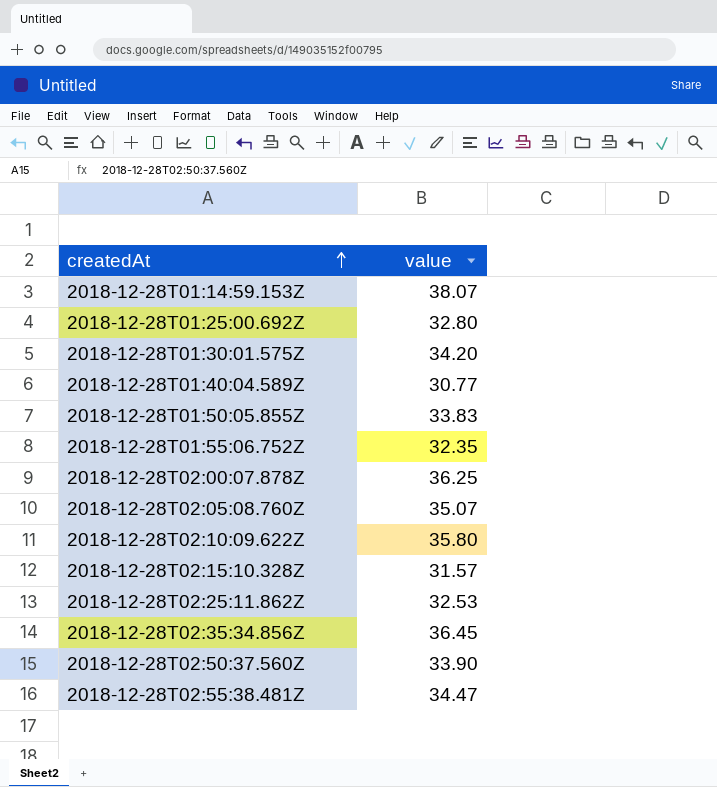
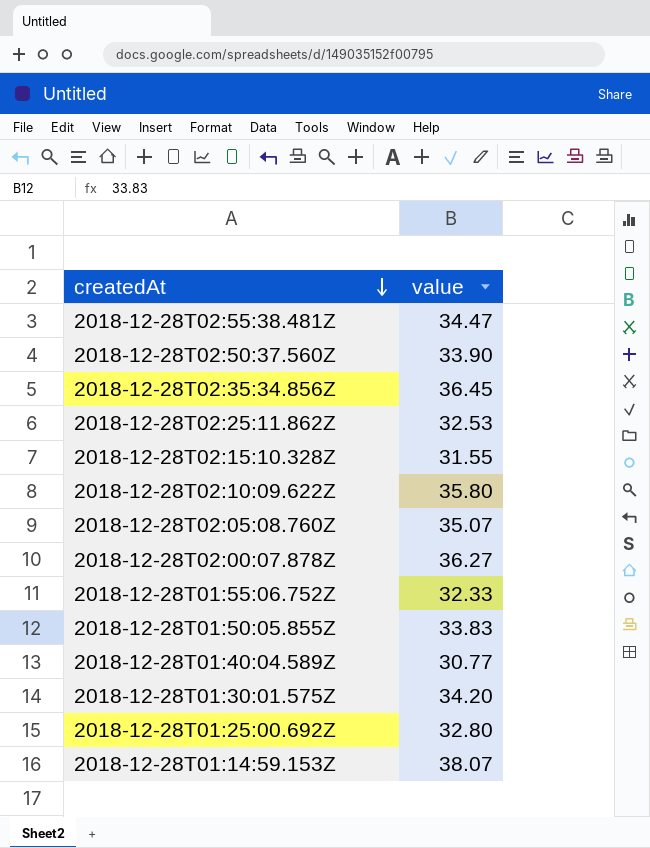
row order: createdAt ascending -> createdAt descending
2018-12-28T02:15:10.328Z | value: 31.57 -> 31.55
2018-12-28T02:00:07.878Z | value: 36.25 -> 36.27
2018-12-28T01:55:06.752Z | value: 32.35 -> 32.33

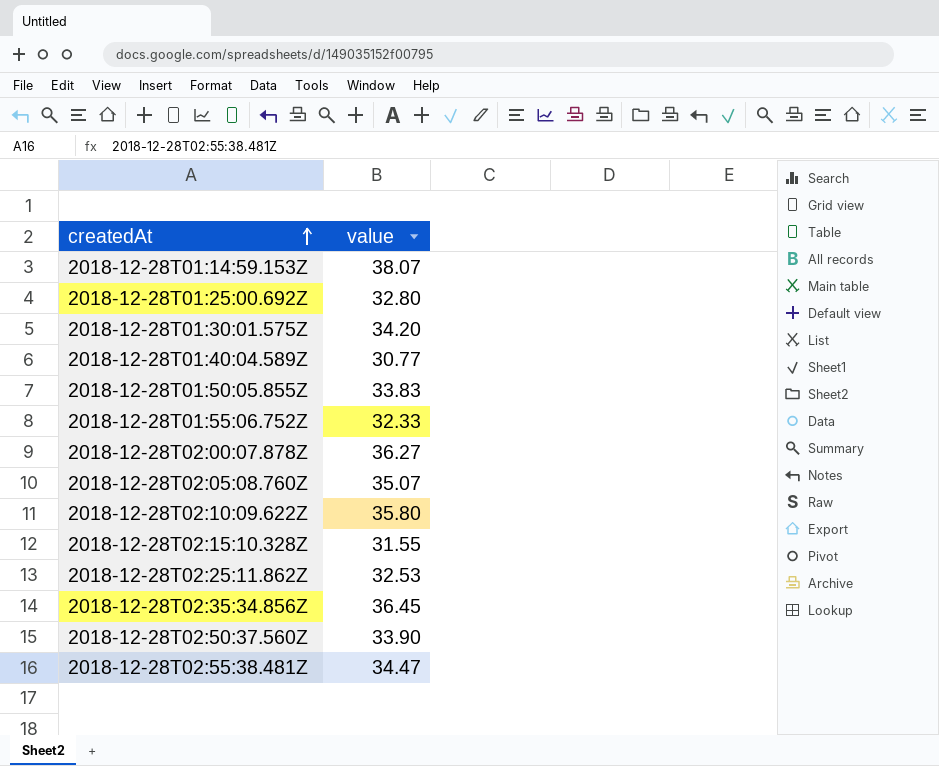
row order: createdAt descending -> createdAt ascending

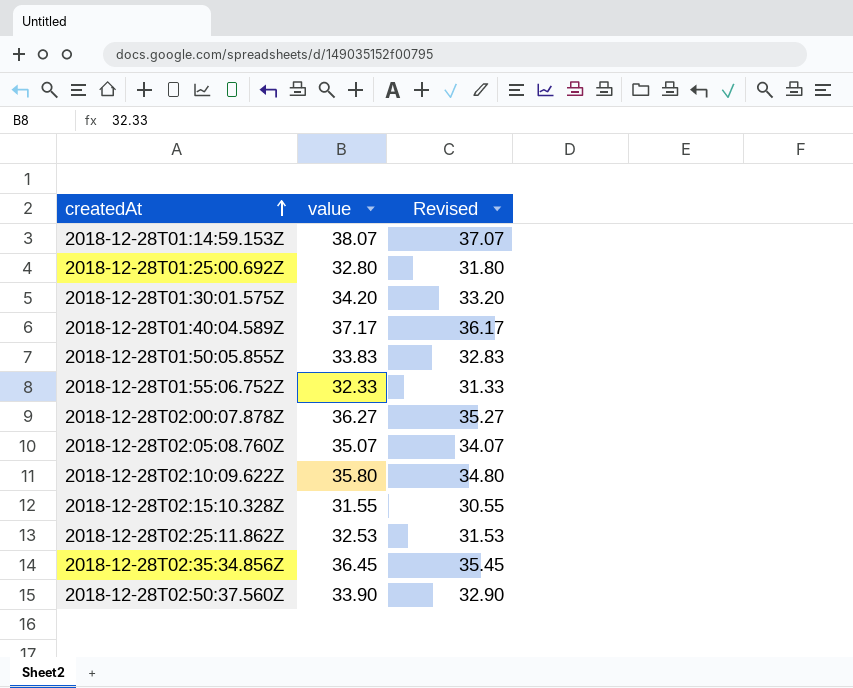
column Revised | formula: none -> [value] - 1
row 2018-12-28T02:55:38.481Z: 34.47 -> none
2018-12-28T01:40:04.589Z | value: 30.77 -> 37.17

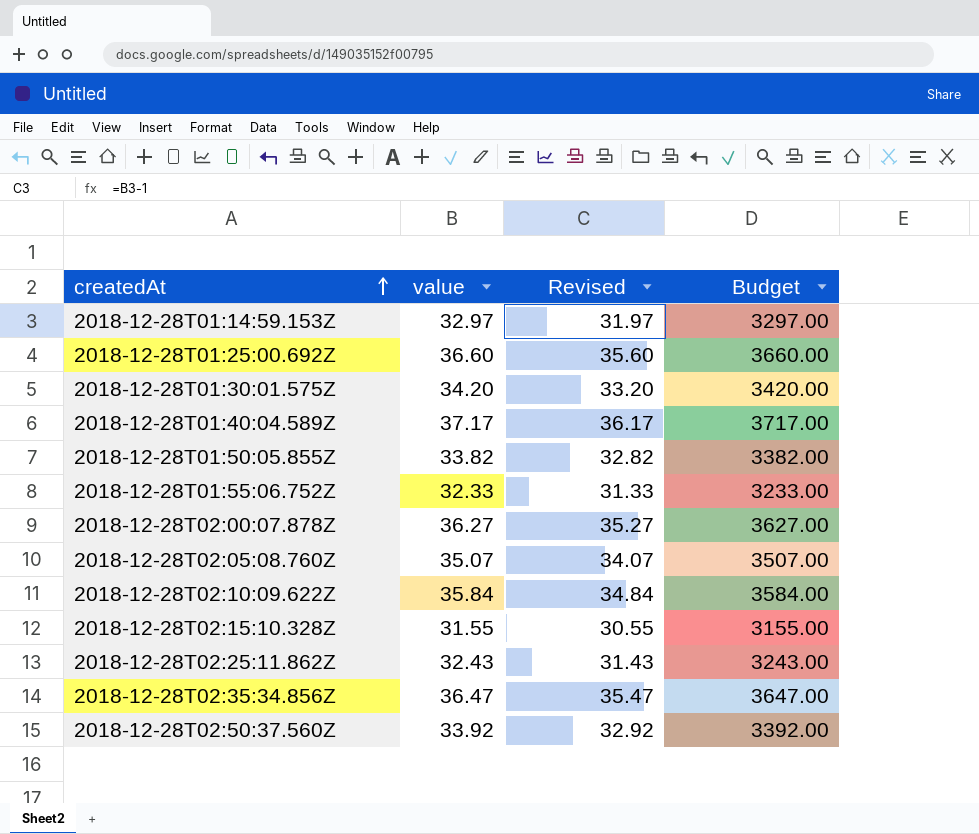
column Budget | formula: none -> [value] * 100
2018-12-28T01:14:59.153Z | value: 38.07 -> 32.97
2018-12-28T01:14:59.153Z | Revised: 37.07 -> 31.97
2018-12-28T01:25:00.692Z | value: 32.80 -> 36.60
2018-12-28T01:25:00.692Z | Revised: 31.80 -> 35.60
2018-12-28T01:50:05.855Z | value: 33.83 -> 33.82
2018-12-28T01:50:05.855Z | Revised: 32.83 -> 32.82
2018-12-28T02:10:09.622Z | value: 35.80 -> 35.84
2018-12-28T02:10:09.622Z | Revised: 34.80 -> 34.84
2018-12-28T02:25:11.862Z | value: 32.53 -> 32.43
2018-12-28T02:25:11.862Z | Revised: 31.53 -> 31.43
2018-12-28T02:35:34.856Z | value: 36.45 -> 36.47
2018-12-28T02:35:34.856Z | Revised: 35.45 -> 35.47
2018-12-28T02:50:37.560Z | value: 33.90 -> 33.92
2018-12-28T02:50:37.560Z | Revised: 32.90 -> 32.92

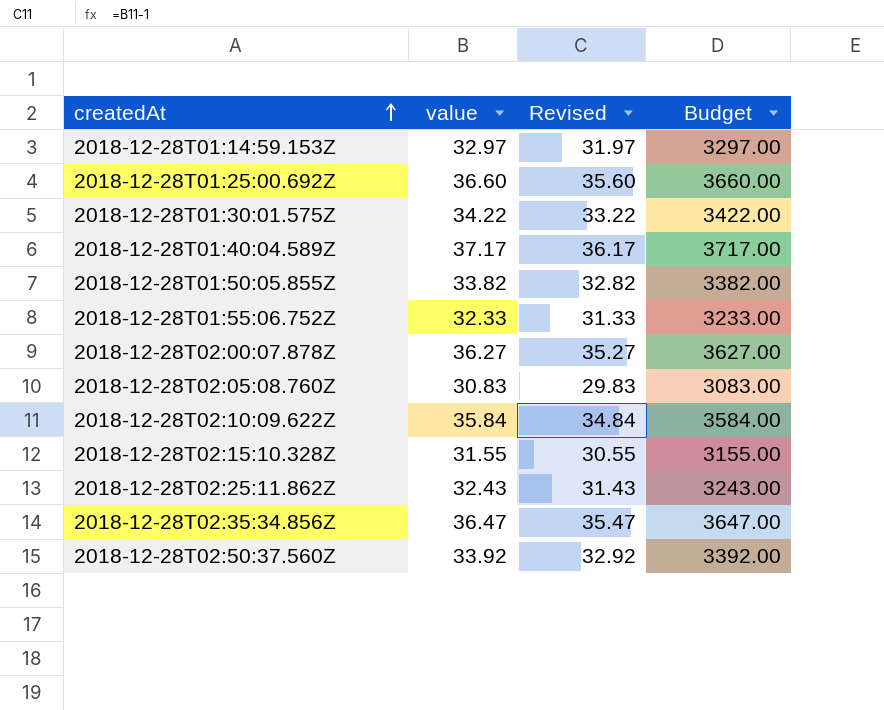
2018-12-28T01:30:01.575Z | value: 34.20 -> 34.22
2018-12-28T01:30:01.575Z | Revised: 33.20 -> 33.22
2018-12-28T01:30:01.575Z | Budget: 3420.00 -> 3422.00
2018-12-28T02:05:08.760Z | value: 35.07 -> 30.83
2018-12-28T02:05:08.760Z | Revised: 34.07 -> 29.83
2018-12-28T02:05:08.760Z | Budget: 3507.00 -> 3083.00

